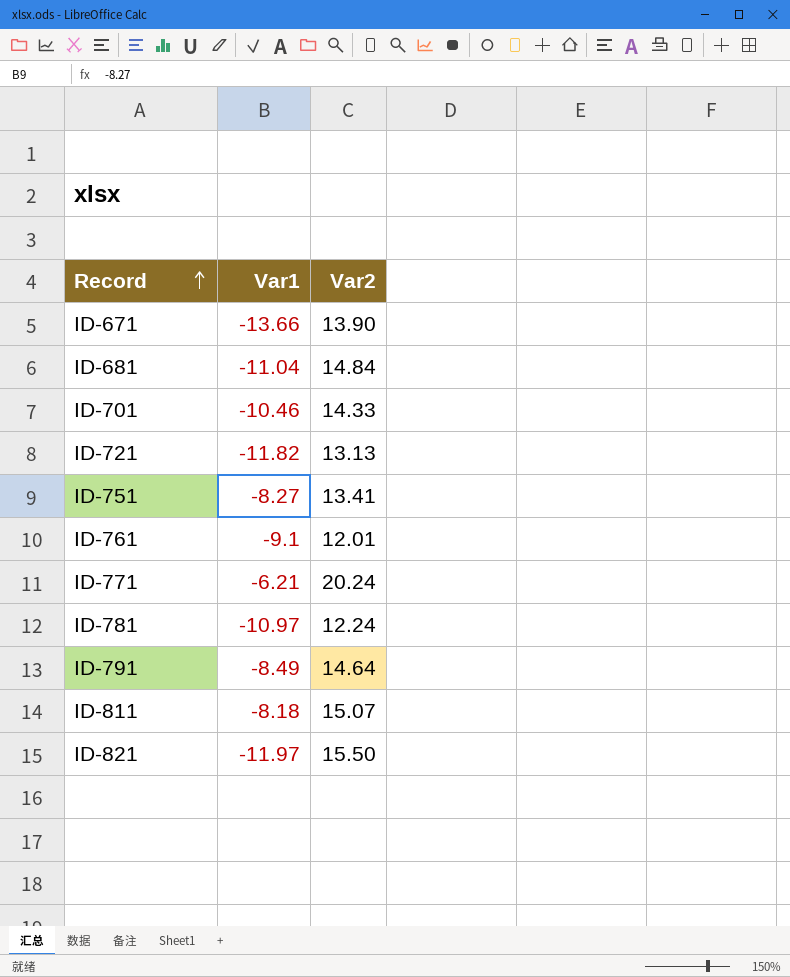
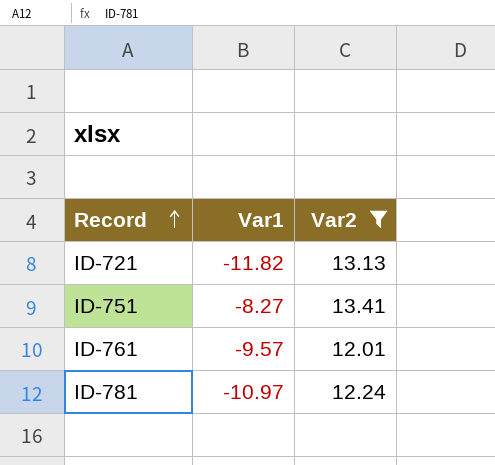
filter: none -> Var2 <= 13.41
ID-761 | Var1: -9.1 -> -9.57

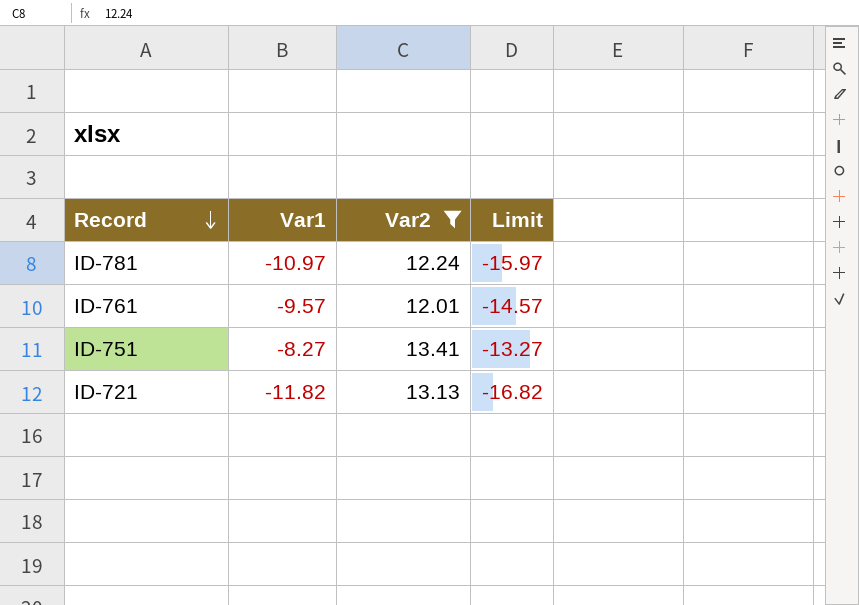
row order: Record ascending -> Record descending
column Limit | formula: none -> [Var1] - 5

